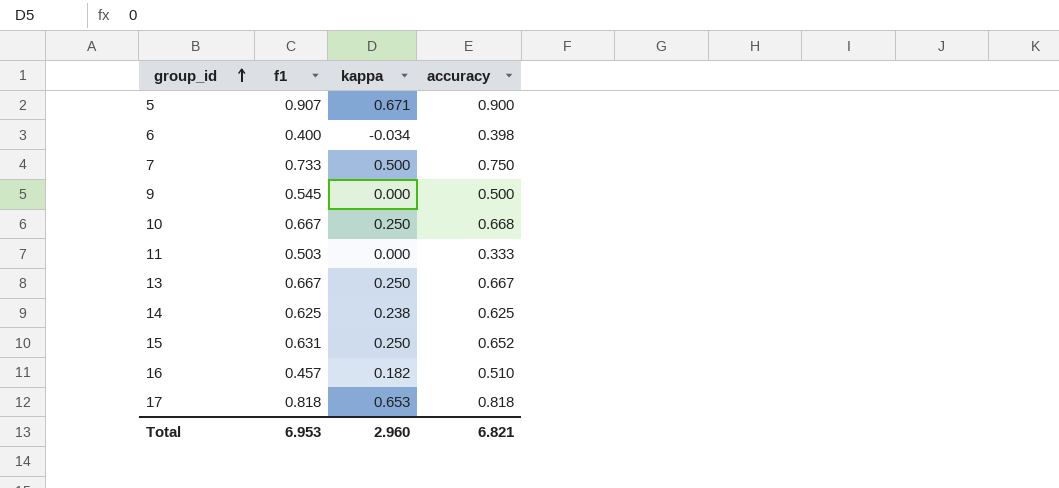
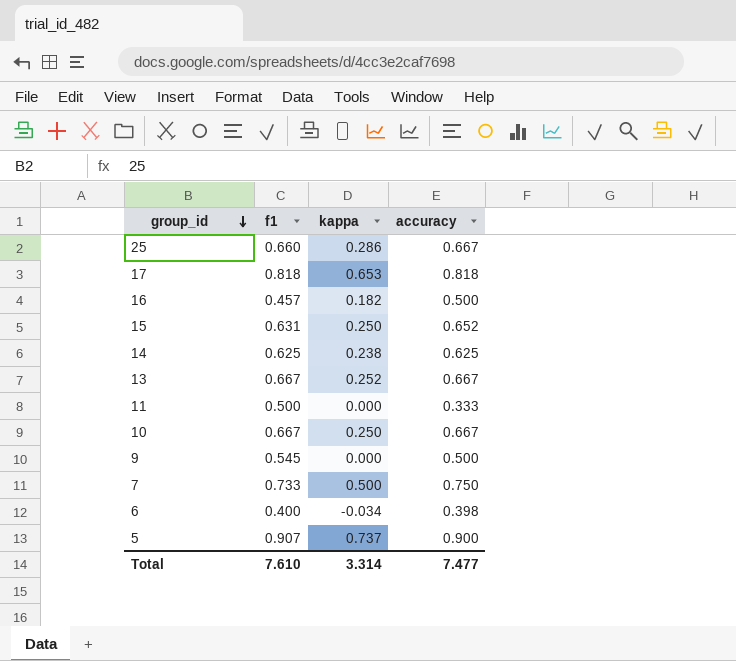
row order: group_id ascending -> group_id descending
row 25: none -> 0.660 | 0.286 | 0.667
16 | accuracy: 0.510 -> 0.500
13 | kappa: 0.250 -> 0.252
11 | f1: 0.503 -> 0.500
10 | accuracy: 0.668 -> 0.667
5 | kappa: 0.671 -> 0.737
Total | f1: 6.953 -> 7.610
Total | kappa: 2.960 -> 3.314
Total | accuracy: 6.821 -> 7.477

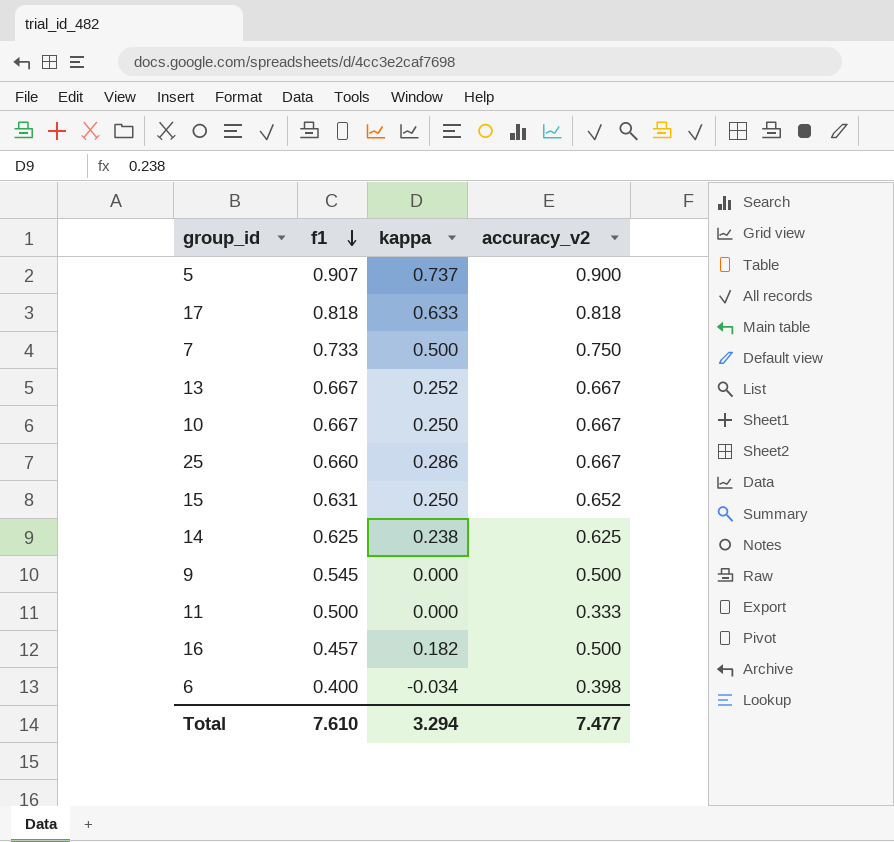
row order: group_id descending -> f1 descending
column name: accuracy -> accuracy_v2
17 | kappa: 0.653 -> 0.633
Total | kappa: 3.314 -> 3.294

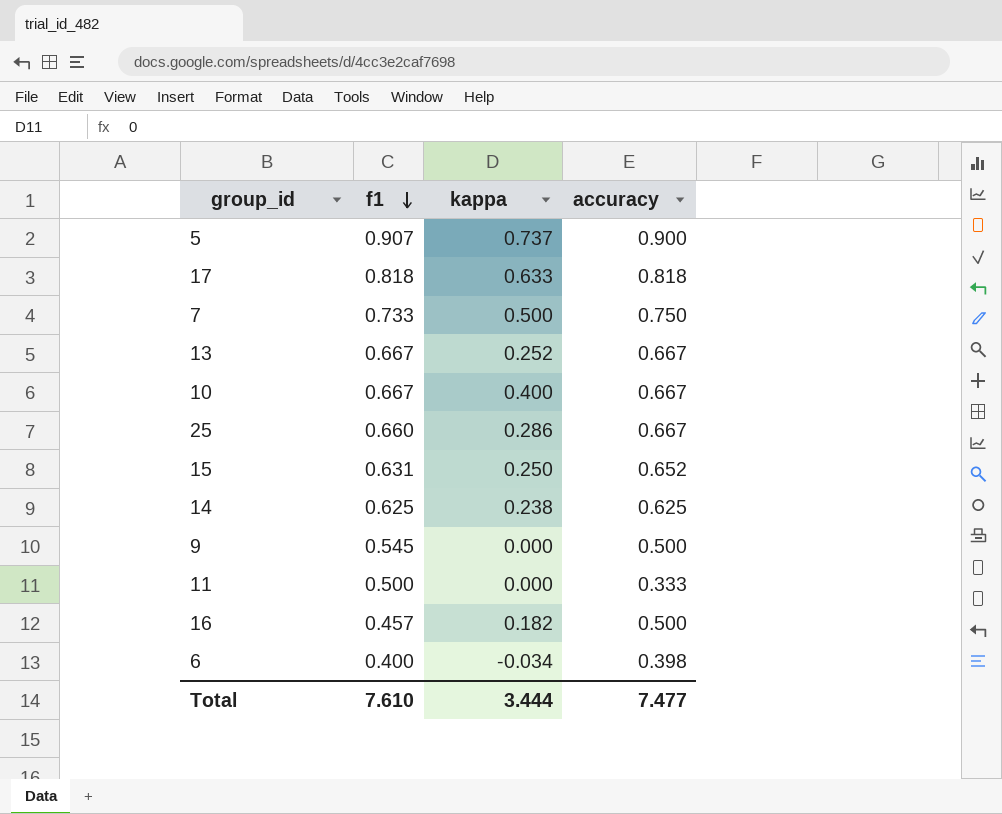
column name: accuracy_v2 -> accuracy
10 | kappa: 0.250 -> 0.400
Total | kappa: 3.294 -> 3.444

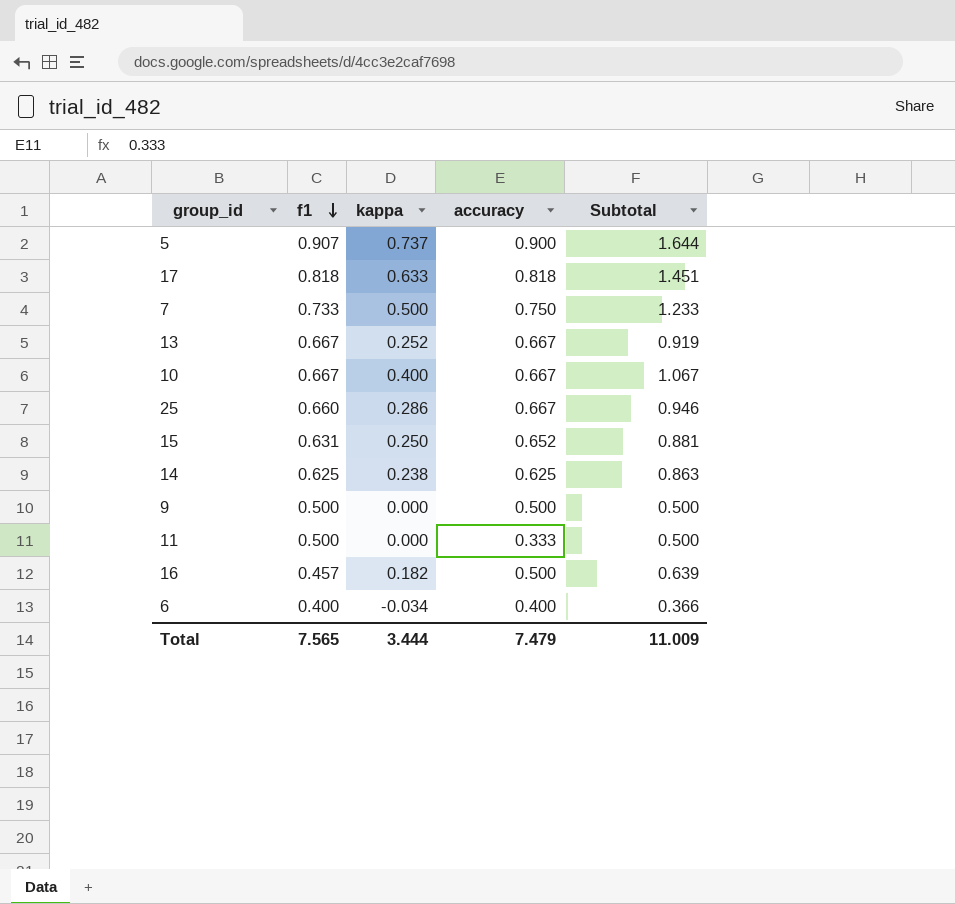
column Subtotal | formula: none -> [f1] + [kappa]
9 | f1: 0.545 -> 0.500
6 | accuracy: 0.398 -> 0.400
Total | f1: 7.610 -> 7.565
Total | accuracy: 7.477 -> 7.479

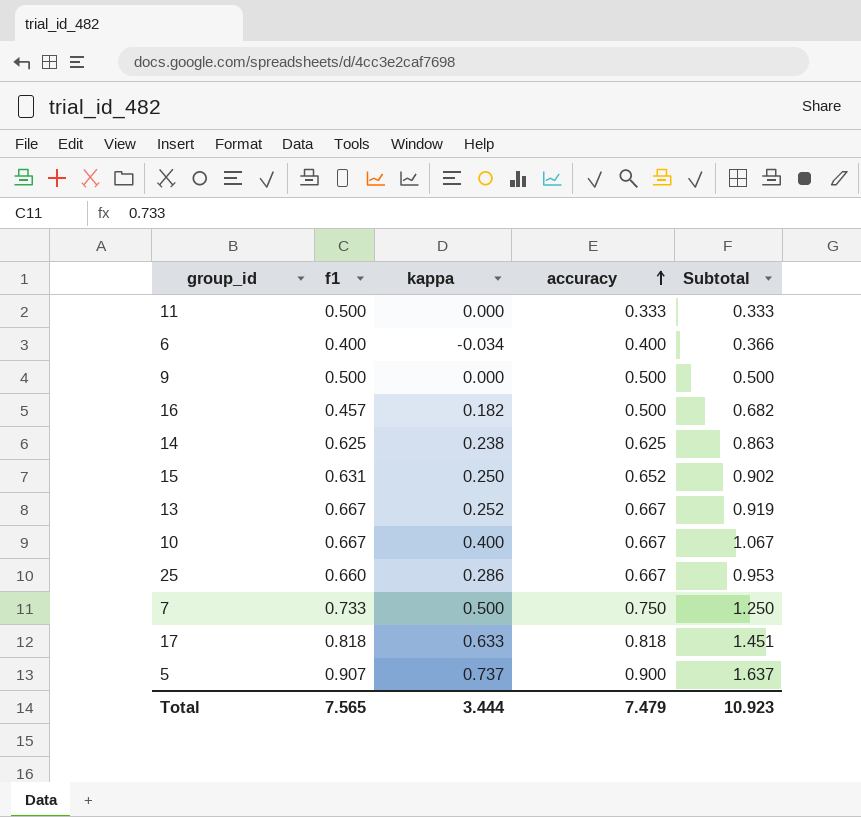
row order: f1 descending -> accuracy ascending
column Subtotal | formula: [f1] + [kappa] -> [kappa] + [accuracy]
Total | Subtotal: 11.009 -> 10.923

